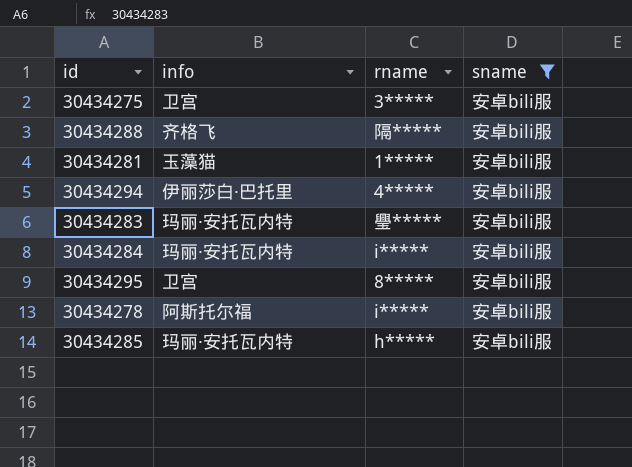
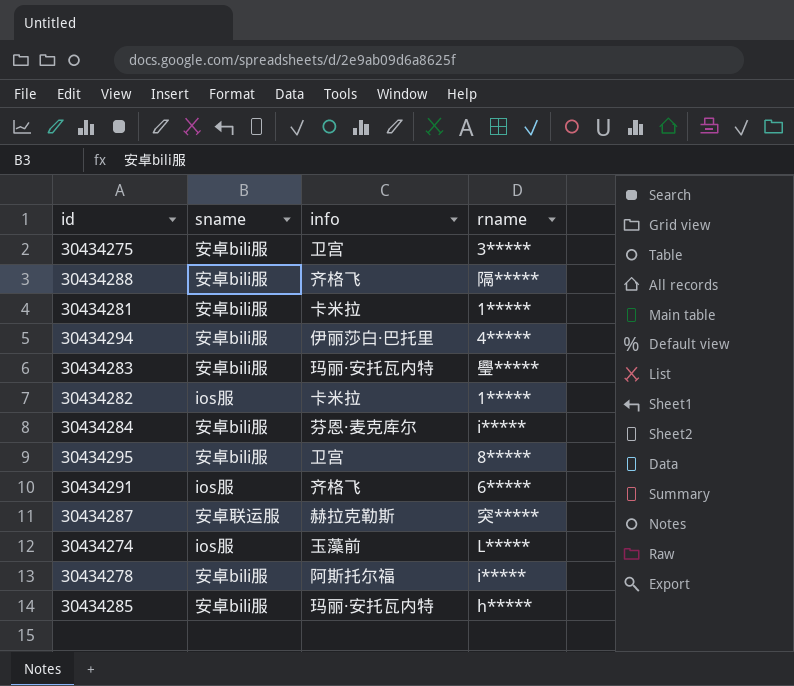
filter: sname = 安卓bili服 -> none
column sname | position: 4 -> 2
30434281 | info: 玉藻猫 -> 卡米拉
30434284 | info: 玛丽·安托瓦内特 -> 芬恩·麦克库尔

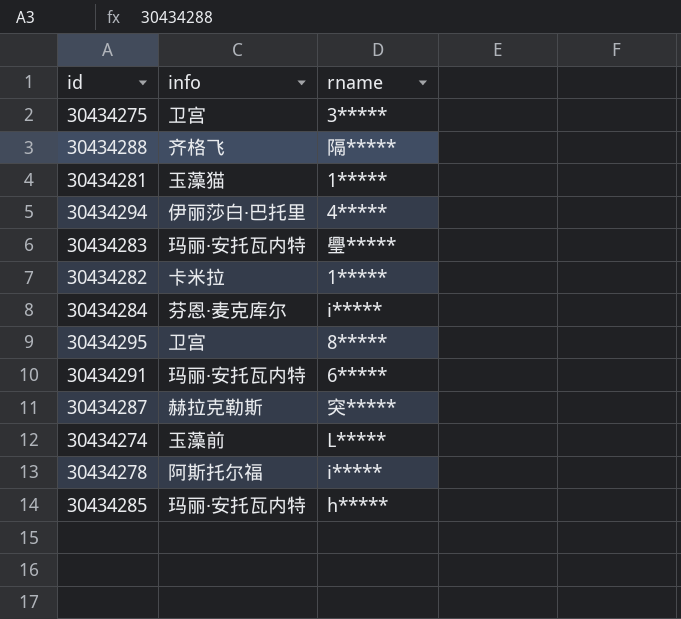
column sname | position: 2 -> none
30434281 | info: 卡米拉 -> 玉藻猫
30434291 | info: 齐格飞 -> 玛丽·安托瓦内特

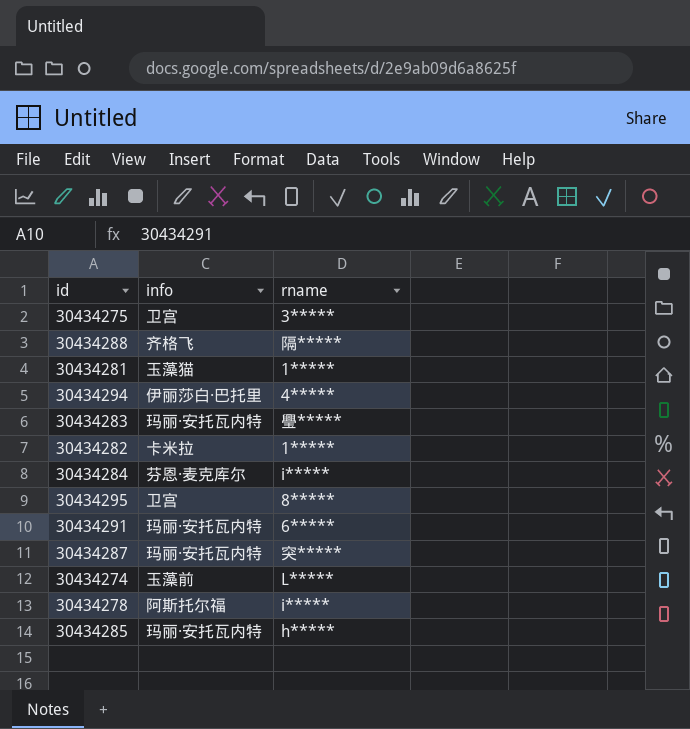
30434287 | info: 赫拉克勒斯 -> 玛丽·安托瓦内特

